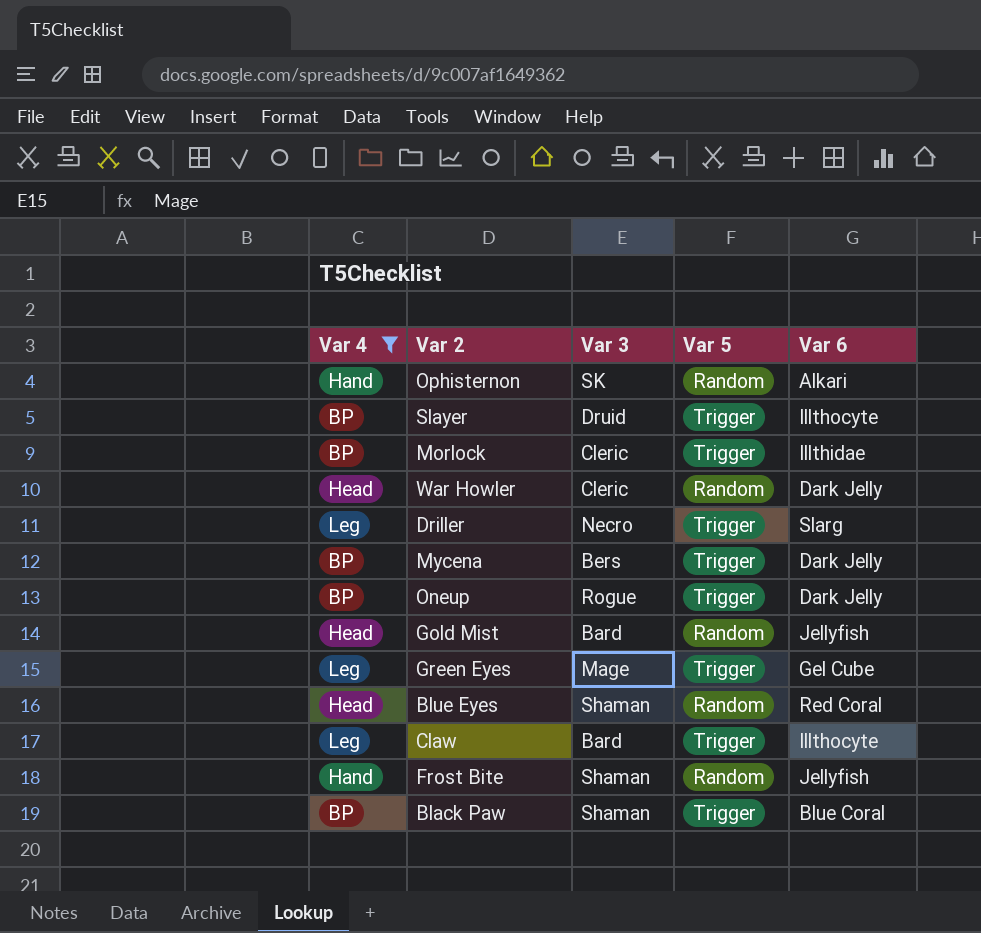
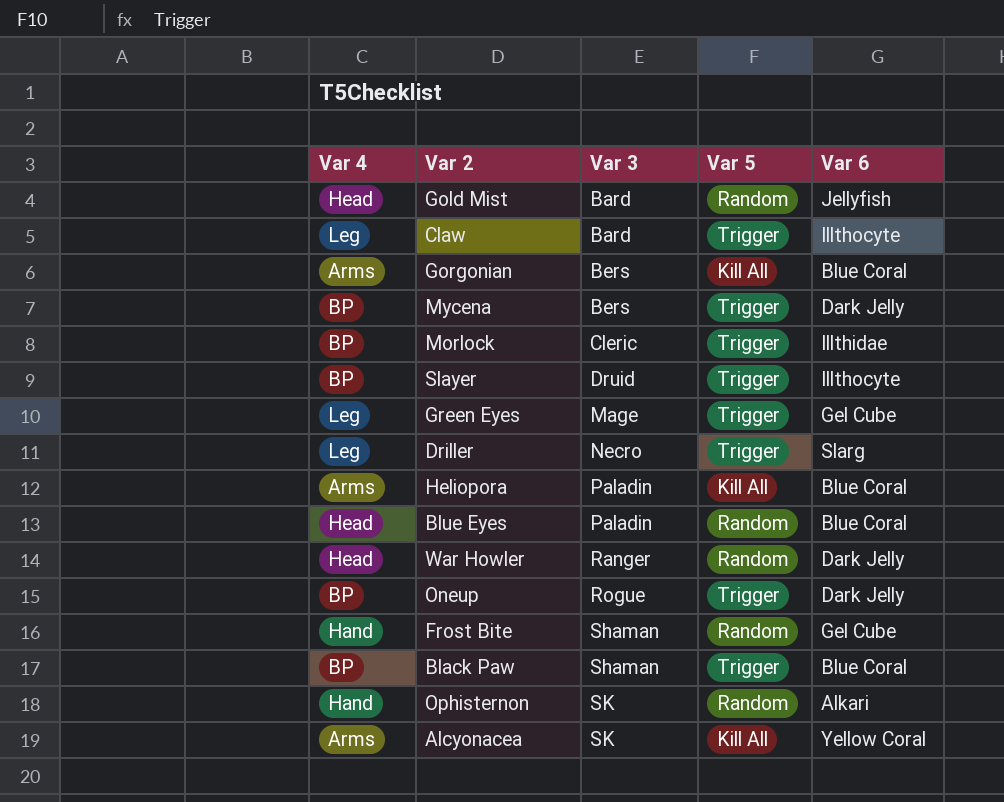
filter: Var 4 != Arms -> none
row order: none -> Var 3 ascending
Blue Eyes | Var 3: Shaman -> Paladin
Blue Eyes | Var 6: Red Coral -> Blue Coral
War Howler | Var 3: Cleric -> Ranger
Frost Bite | Var 6: Jellyfish -> Gel Cube

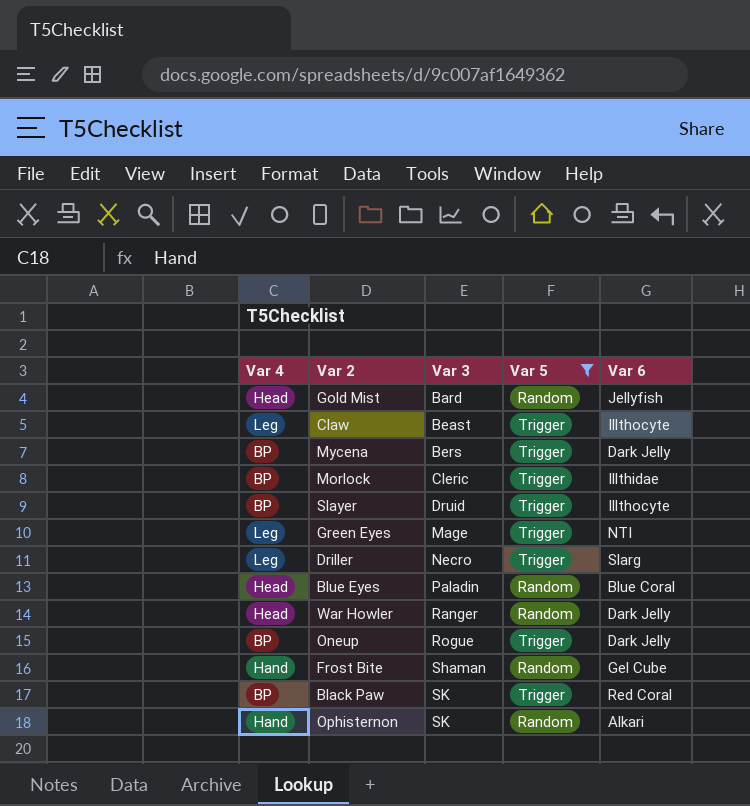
filter: none -> Var 5 != Kill All
Claw | Var 3: Bard -> Beast
Green Eyes | Var 6: Gel Cube -> NTI
Black Paw | Var 3: Shaman -> SK
Black Paw | Var 6: Blue Coral -> Red Coral

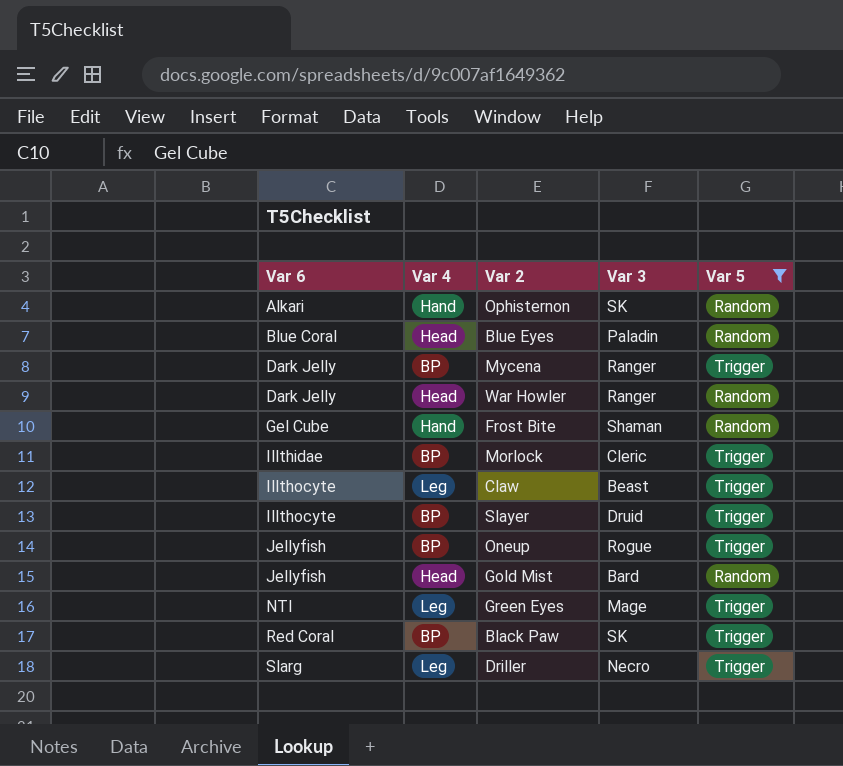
row order: Var 3 ascending -> Var 6 ascending
column Var 6 | position: 5 -> 1
Mycena | Var 3: Bers -> Ranger
Oneup | Var 6: Dark Jelly -> Jellyfish

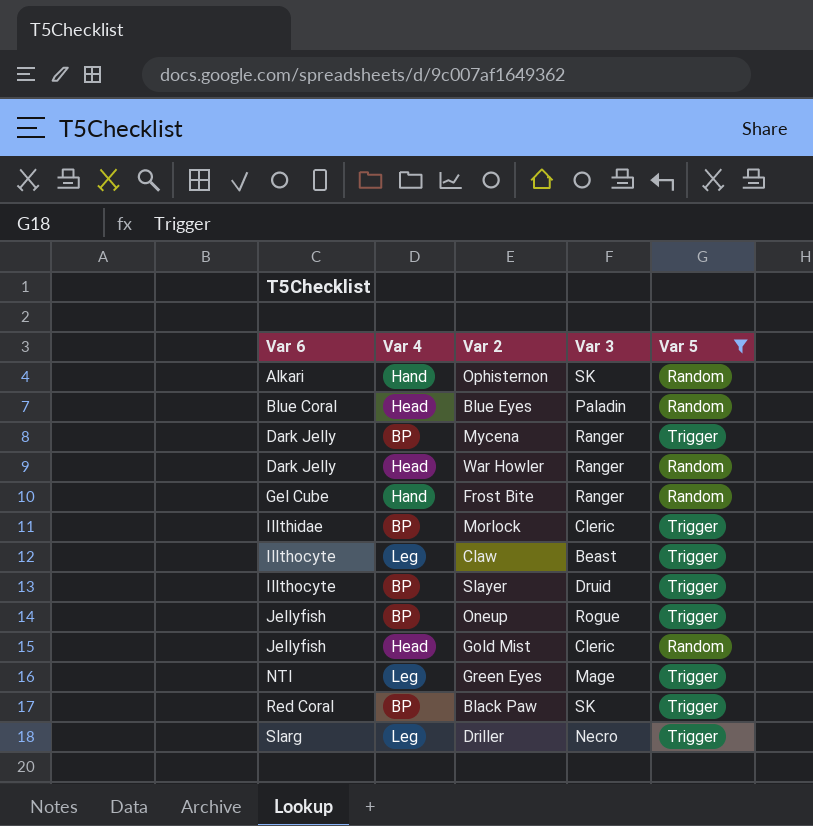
Frost Bite | Var 3: Shaman -> Ranger
Gold Mist | Var 3: Bard -> Cleric

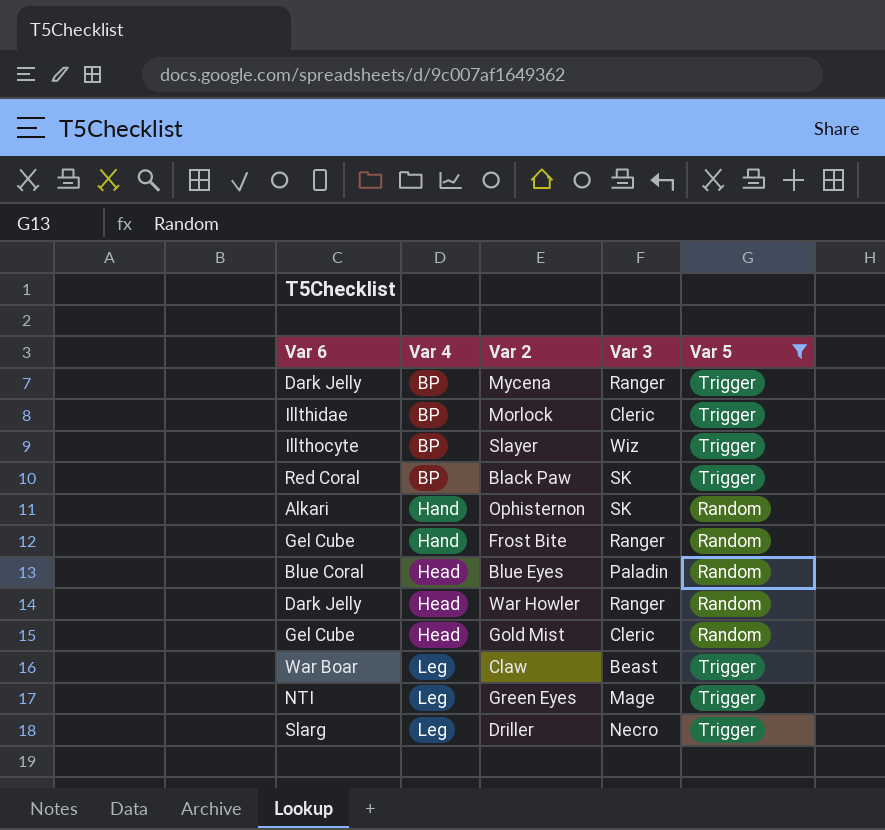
row order: Var 6 ascending -> Var 4 ascending
row Oneup: Jellyfish | BP | Rogue | Trigger -> none
Slayer | Var 3: Druid -> Wiz
Gold Mist | Var 6: Jellyfish -> Gel Cube
Claw | Var 6: Illthocyte -> War Boar

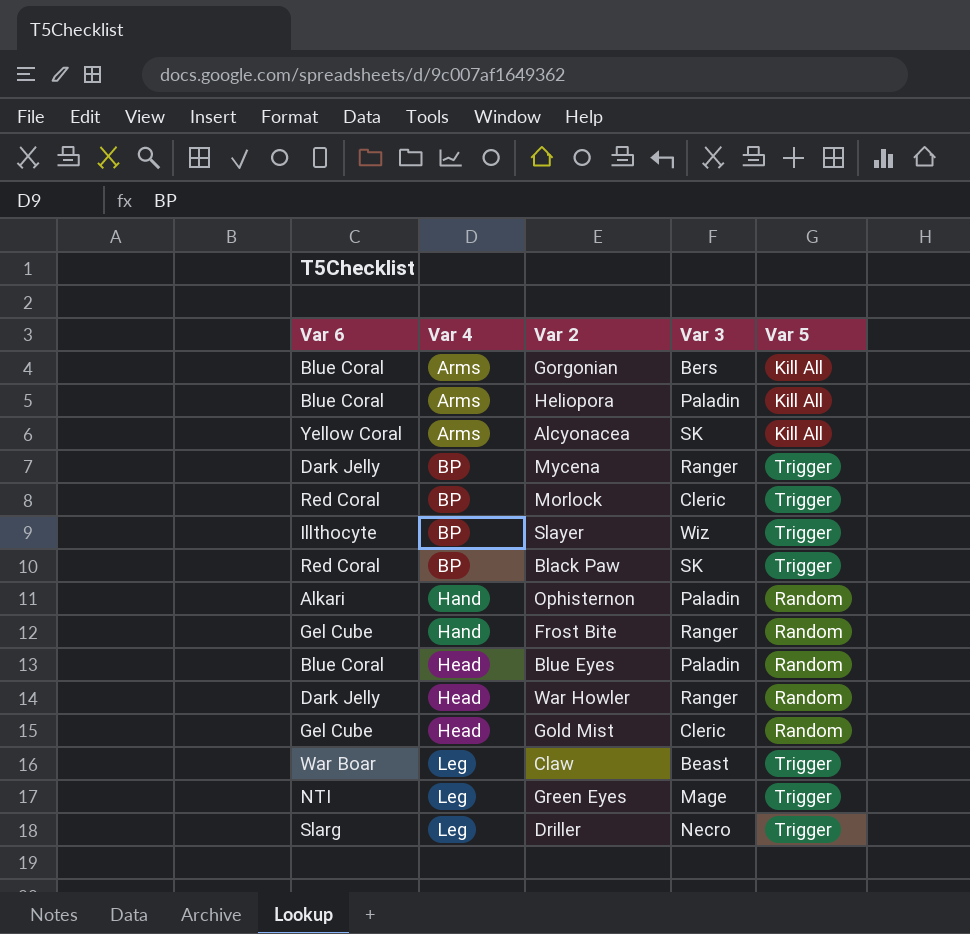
filter: Var 5 != Kill All -> none
Morlock | Var 6: Illthidae -> Red Coral
Ophisternon | Var 3: SK -> Paladin

